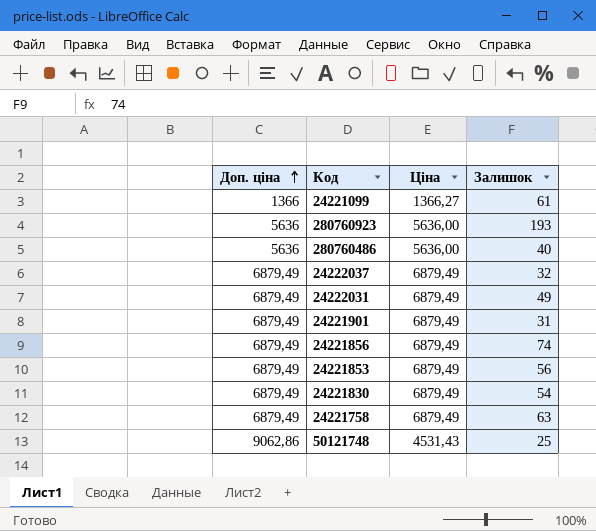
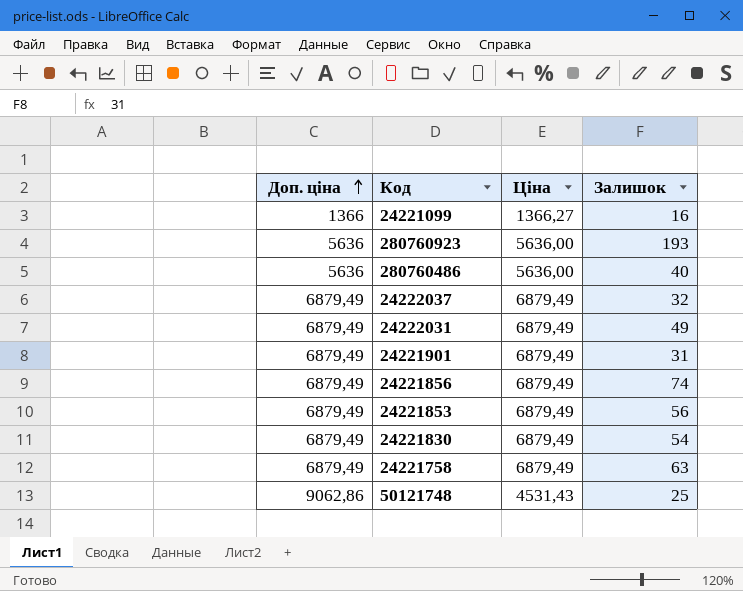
24221099 | Залишок: 61 -> 16

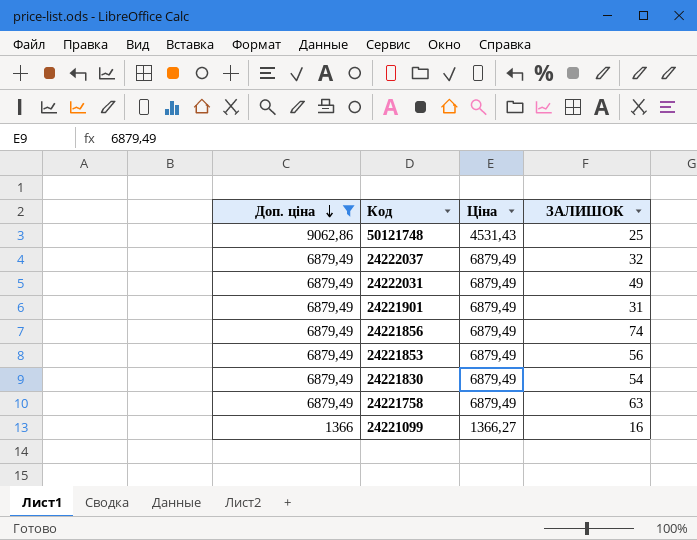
filter: none -> Доп. ціна != 5636
row order: Доп. ціна ascending -> Доп. ціна descending
column name: Залишок -> ЗАЛИШОК

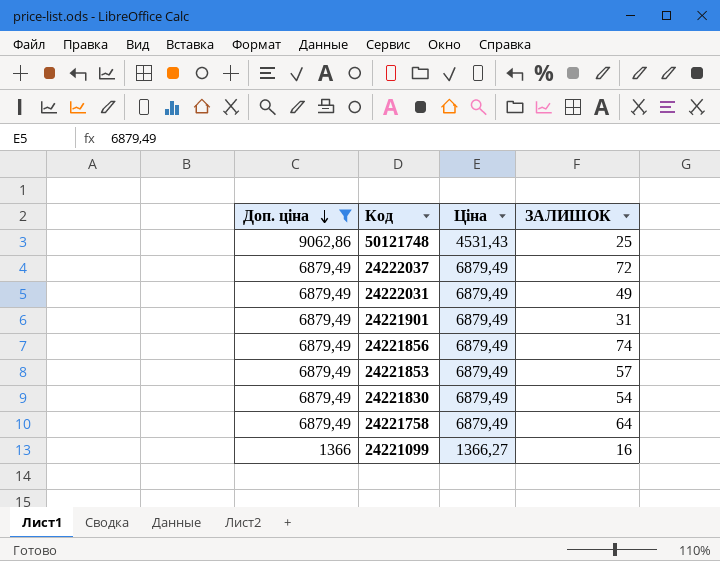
24222037 | ЗАЛИШОК: 32 -> 72
24221853 | ЗАЛИШОК: 56 -> 57
24221758 | ЗАЛИШОК: 63 -> 64

